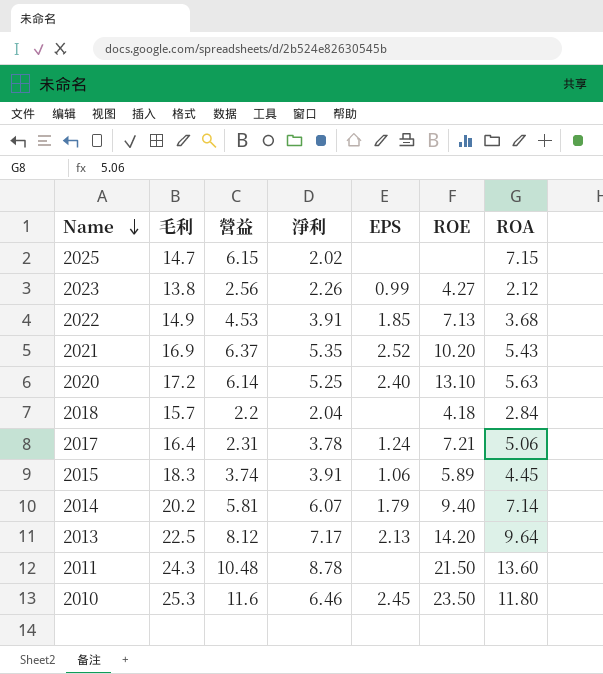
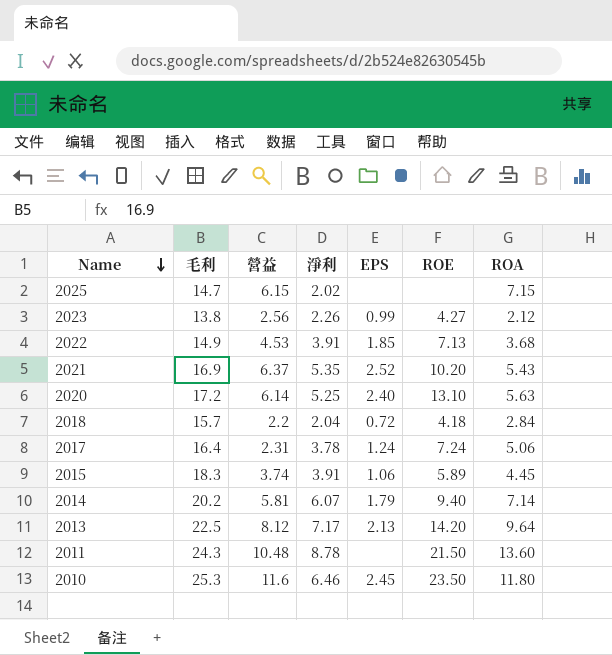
2018 | EPS: none -> 0.72
2017 | ROE: 7.21 -> 7.24

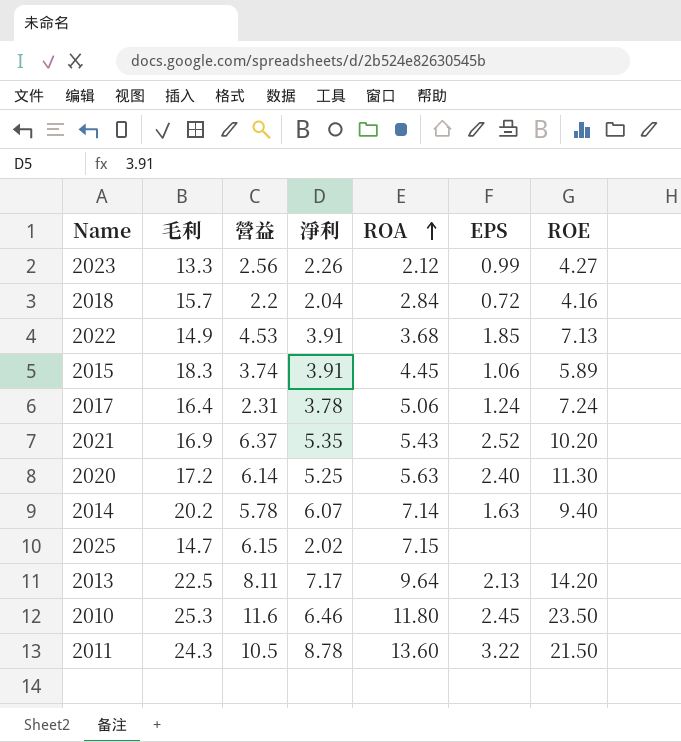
row order: Name descending -> ROA ascending
column ROA | position: 7 -> 5
2023 | 毛利: 13.8 -> 13.3
2018 | ROE: 4.18 -> 4.16
2020 | ROE: 13.10 -> 11.30
2014 | 營益: 5.81 -> 5.78
2014 | EPS: 1.79 -> 1.63
2013 | 營益: 8.12 -> 8.11
2011 | 營益: 10.48 -> 10.5
2011 | EPS: none -> 3.22

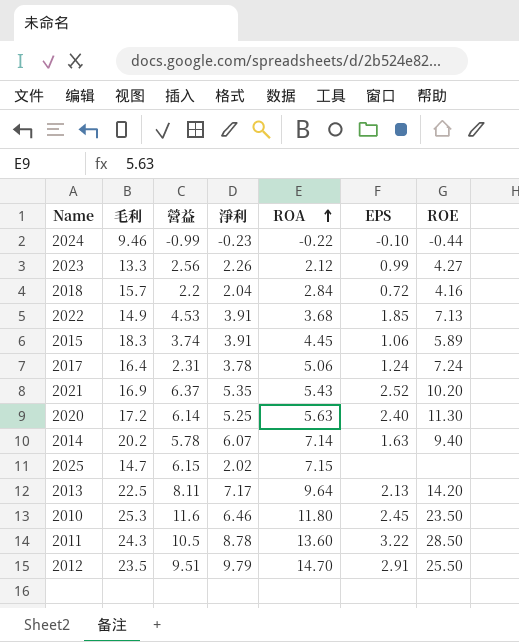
row 2024: none -> 9.46 | -0.99 | -0.23 | -0.22 | -0.10 | -0.44
2011 | ROE: 21.50 -> 28.50
row 2012: none -> 23.5 | 9.51 | 9.79 | 14.70 | 2.91 | 25.50

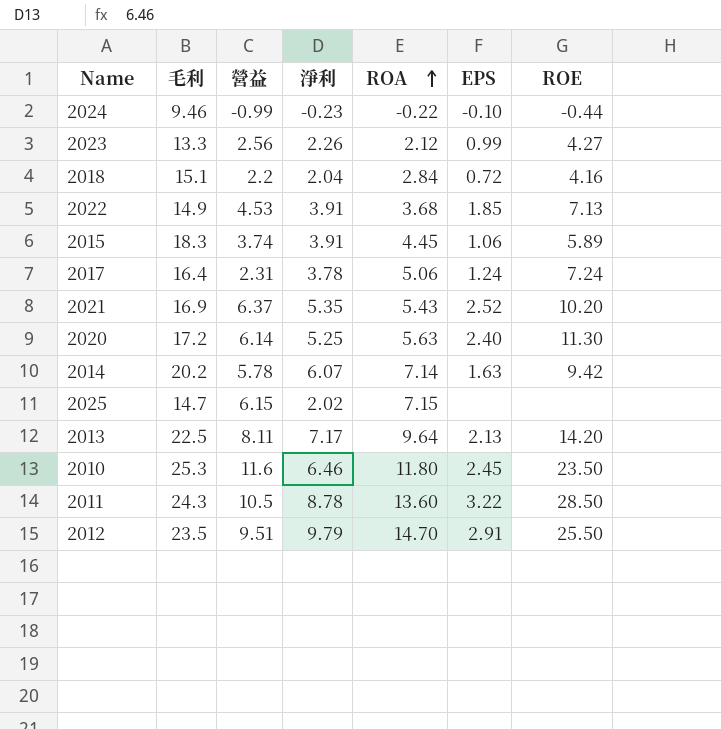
2018 | 毛利: 15.7 -> 15.1
2014 | ROE: 9.40 -> 9.42

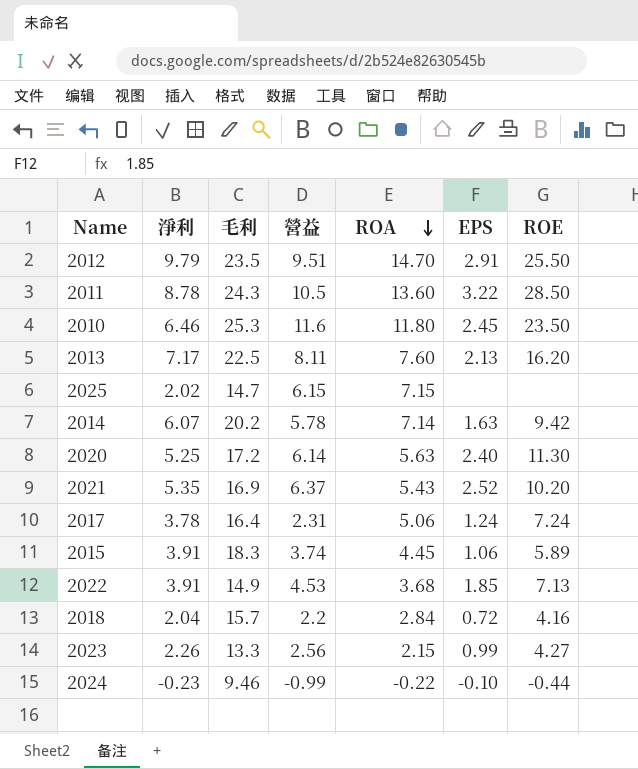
row order: ROA ascending -> ROA descending
column 淨利 | position: 4 -> 2
2013 | ROA: 9.64 -> 7.60
2013 | ROE: 14.20 -> 16.20
2018 | 毛利: 15.1 -> 15.7
2023 | ROA: 2.12 -> 2.15

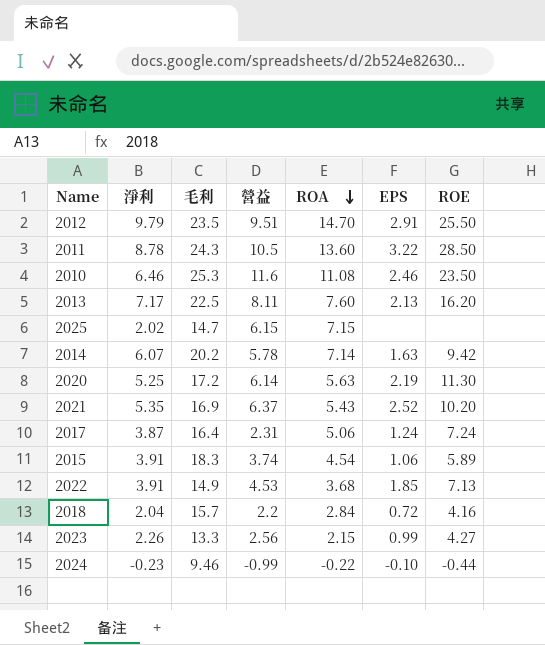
2010 | ROA: 11.80 -> 11.08
2010 | EPS: 2.45 -> 2.46
2020 | EPS: 2.40 -> 2.19
2017 | 淨利: 3.78 -> 3.87
2015 | ROA: 4.45 -> 4.54

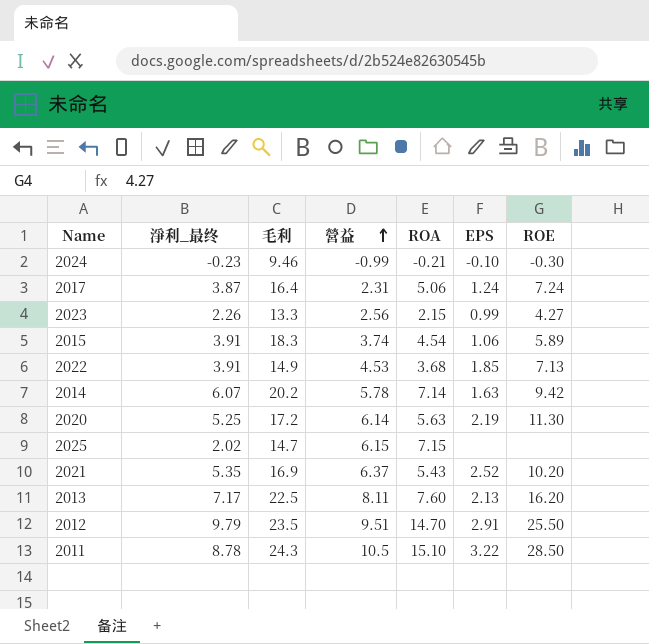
row order: ROA descending -> 營益 ascending
column name: 淨利 -> 淨利_最终
row 2010: 6.46 | 25.3 | 11.6 | 11.08 | 2.46 | 23.50 -> none
row 2018: 2.04 | 15.7 | 2.2 | 2.84 | 0.72 | 4.16 -> none
2024 | ROA: -0.22 -> -0.21
2024 | ROE: -0.44 -> -0.30
2011 | ROA: 13.60 -> 15.10

